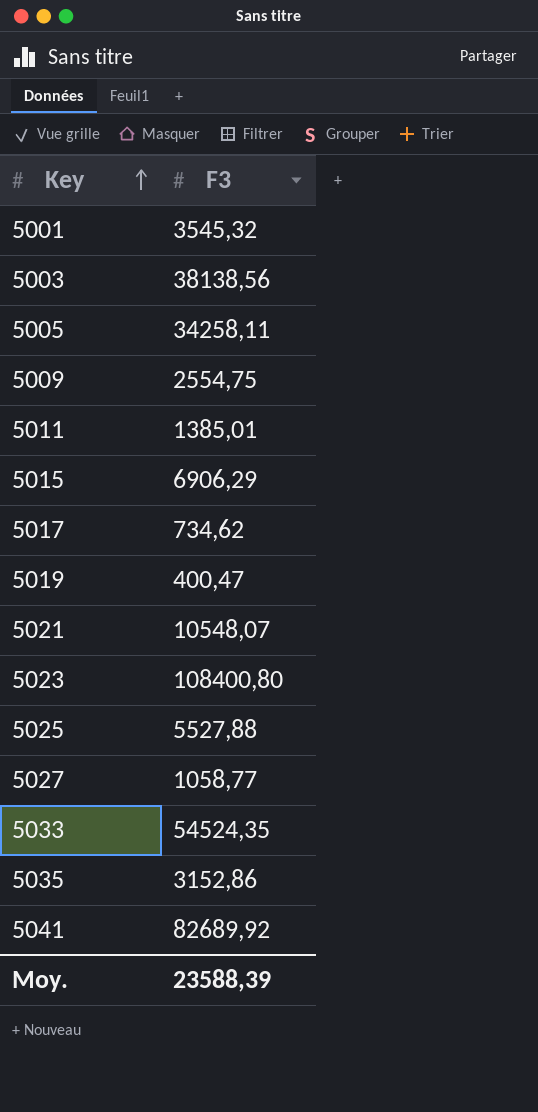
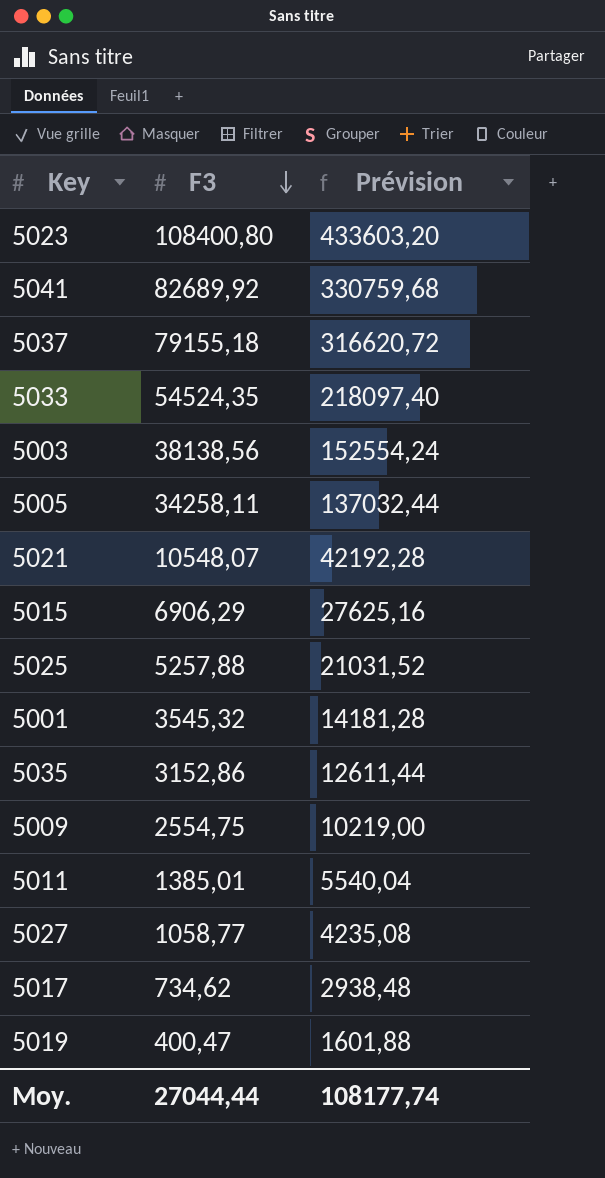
row order: Key ascending -> F3 descending
column Prévision | formula: none -> [F3] * 4
row 5037: none -> 79155,18 | 316620,72
5025 | F3: 5527,88 -> 5257,88
Moy. | F3: 23588,39 -> 27044,44

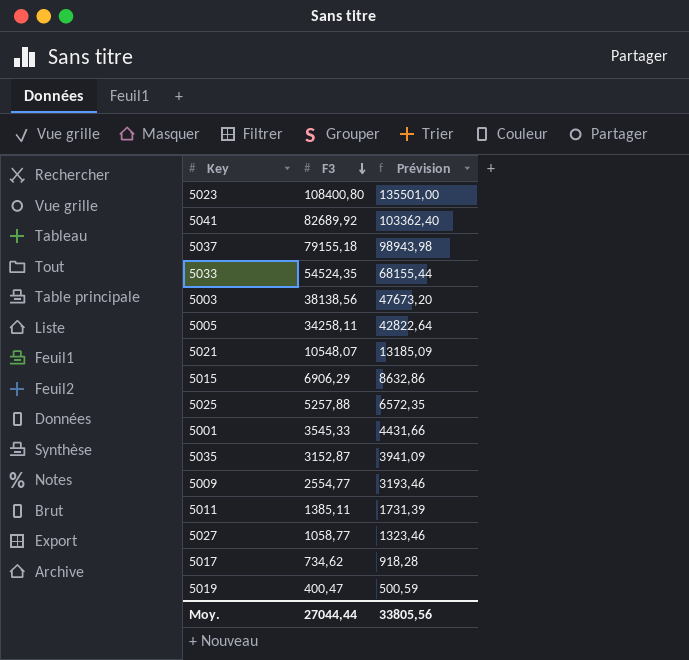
column Prévision | formula: [F3] * 4 -> [F3] * 1,25
5001 | F3: 3545,32 -> 3545,33
5035 | F3: 3152,86 -> 3152,87
5009 | F3: 2554,75 -> 2554,77
5011 | F3: 1385,01 -> 1385,11
Moy. | Prévision: 108177,74 -> 33805,56

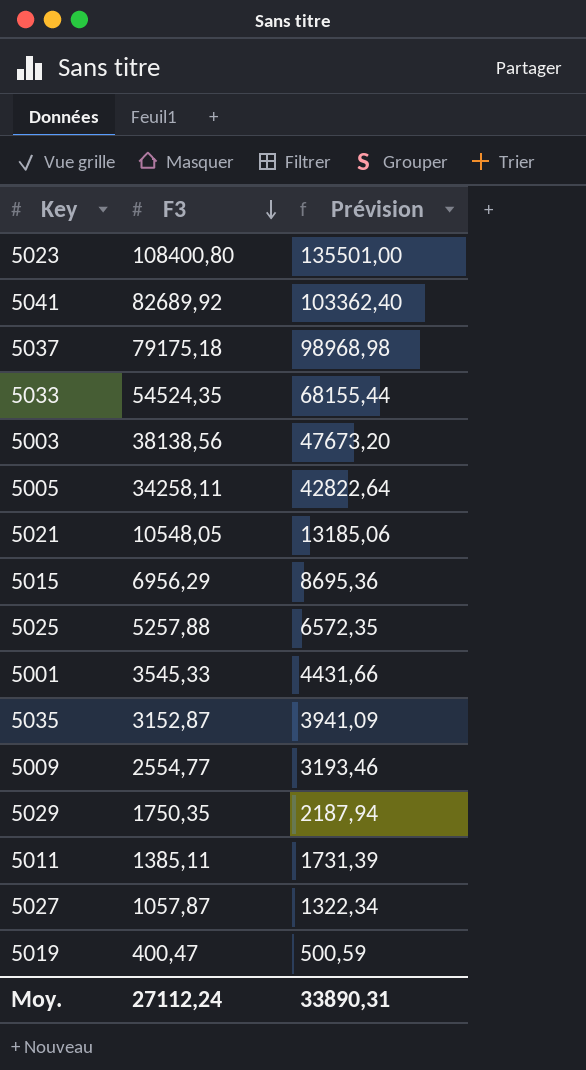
row 5017: 734,62 | 918,28 -> none
5037 | F3: 79155,18 -> 79175,18
5037 | Prévision: 98943,98 -> 98968,98
5021 | F3: 10548,07 -> 10548,05
5021 | Prévision: 13185,09 -> 13185,06
5015 | F3: 6906,29 -> 6956,29
5015 | Prévision: 8632,86 -> 8695,36
row 5029: none -> 1750,35 | 2187,94
5027 | F3: 1058,77 -> 1057,87
5027 | Prévision: 1323,46 -> 1322,34
Moy. | F3: 27044,44 -> 27112,24
Moy. | Prévision: 33805,56 -> 33890,31

